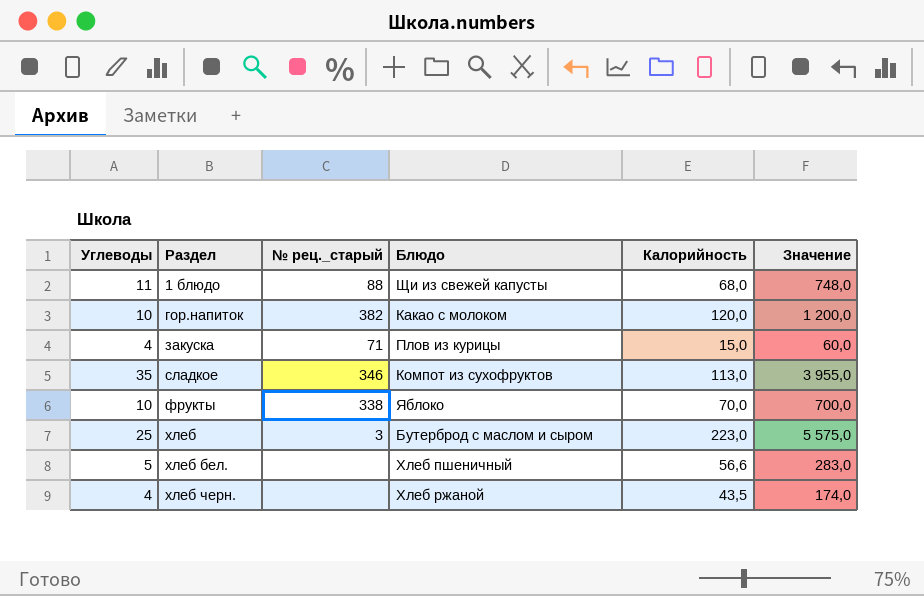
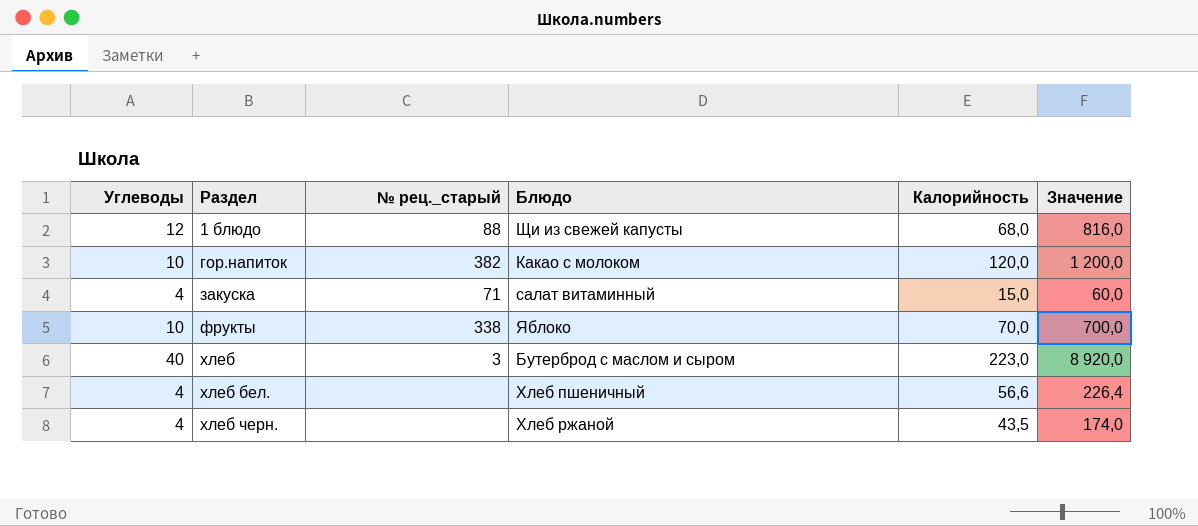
row сладкое: 35 | 346 | Компот из сухофруктов | 113,0 | 3 955,0 -> none
1 блюдо | Углеводы: 11 -> 12
1 блюдо | Значение: 748,0 -> 816,0
закуска | Блюдо: Плов из курицы -> салат витаминный
хлеб | Углеводы: 25 -> 40
хлеб | Значение: 5 575,0 -> 8 920,0
хлеб бел. | Углеводы: 5 -> 4
хлеб бел. | Значение: 283,0 -> 226,4

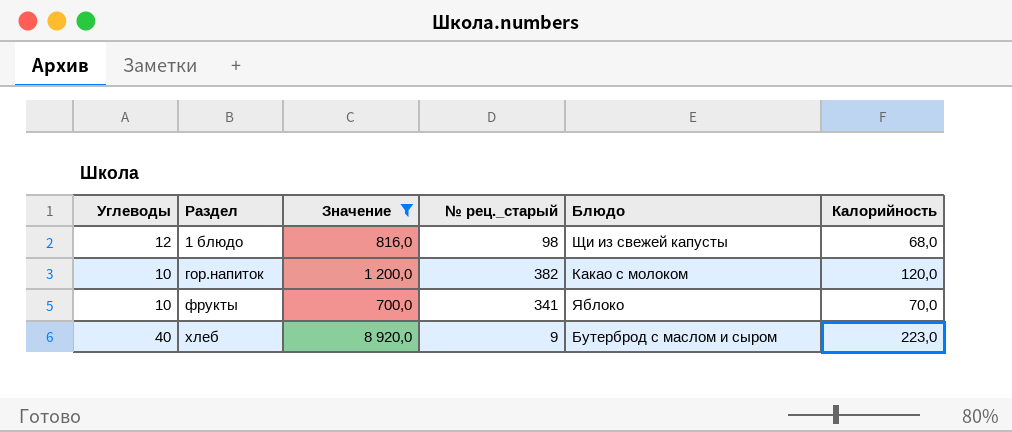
filter: none -> Значение >= 700,0
column Значение | position: 6 -> 3
1 блюдо | № рец._старый: 88 -> 98
фрукты | № рец._старый: 338 -> 341
хлеб | № рец._старый: 3 -> 9

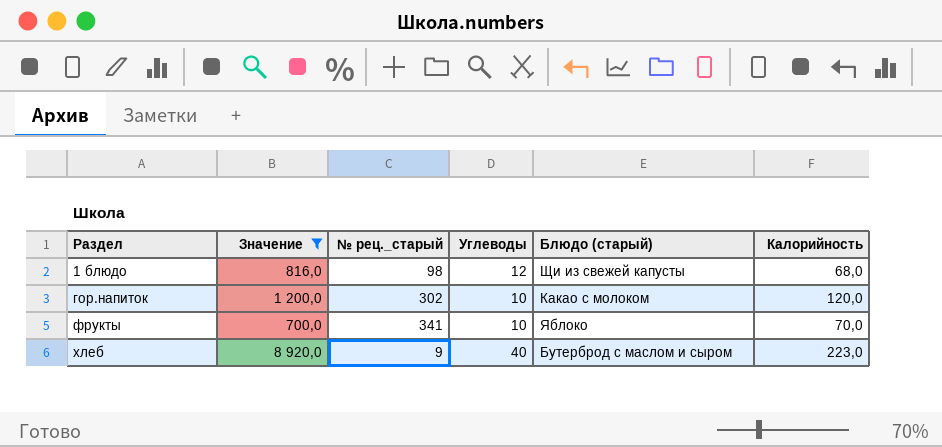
column Углеводы | position: 1 -> 4
column name: Блюдо -> Блюдо (старый)
гор.напиток | № рец._старый: 382 -> 302

